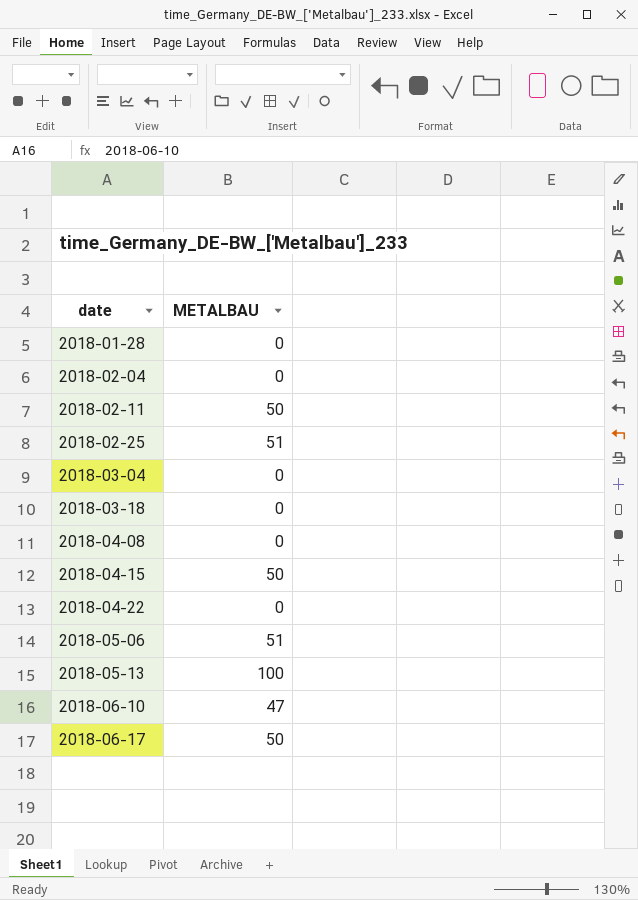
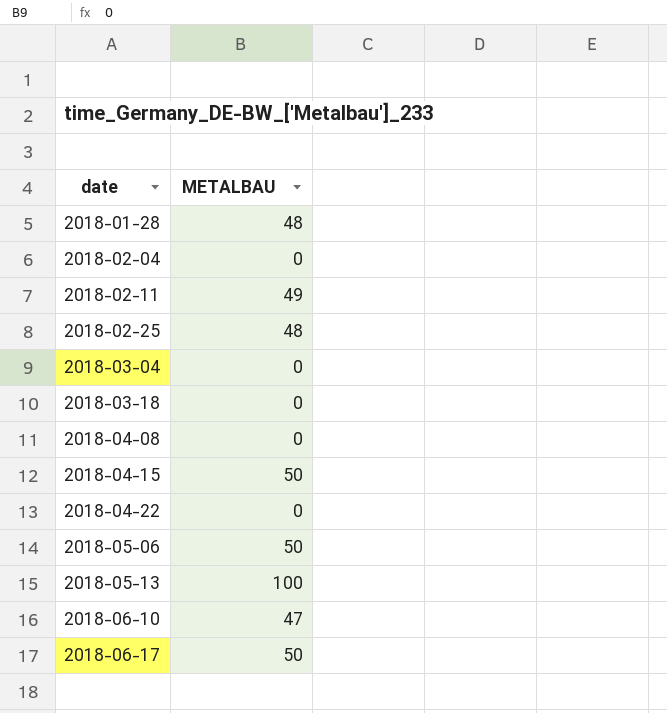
2018-01-28 | METALBAU: 0 -> 48
2018-02-11 | METALBAU: 50 -> 49
2018-02-25 | METALBAU: 51 -> 48
2018-05-06 | METALBAU: 51 -> 50

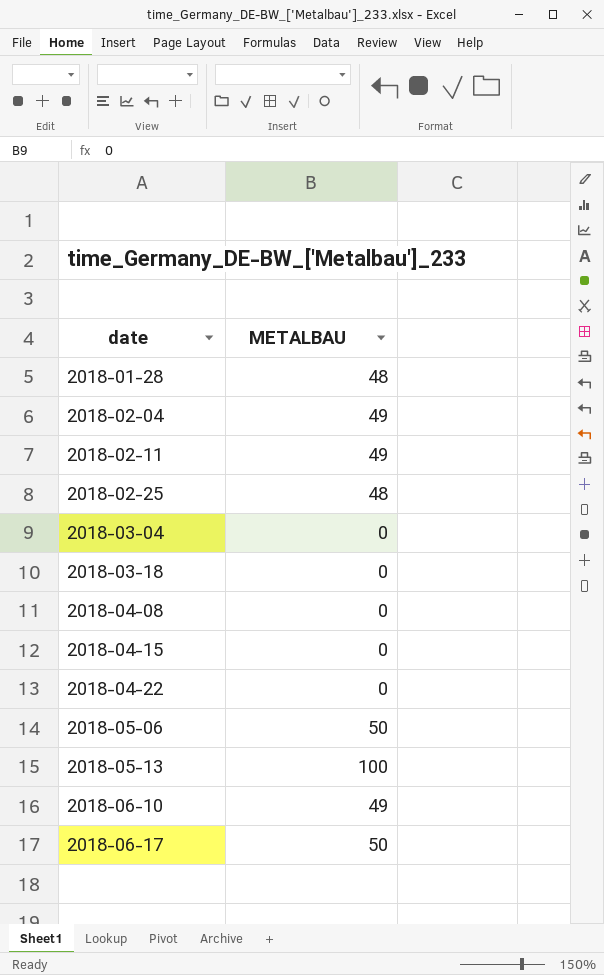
2018-02-04 | METALBAU: 0 -> 49
2018-04-15 | METALBAU: 50 -> 0
2018-06-10 | METALBAU: 47 -> 49

